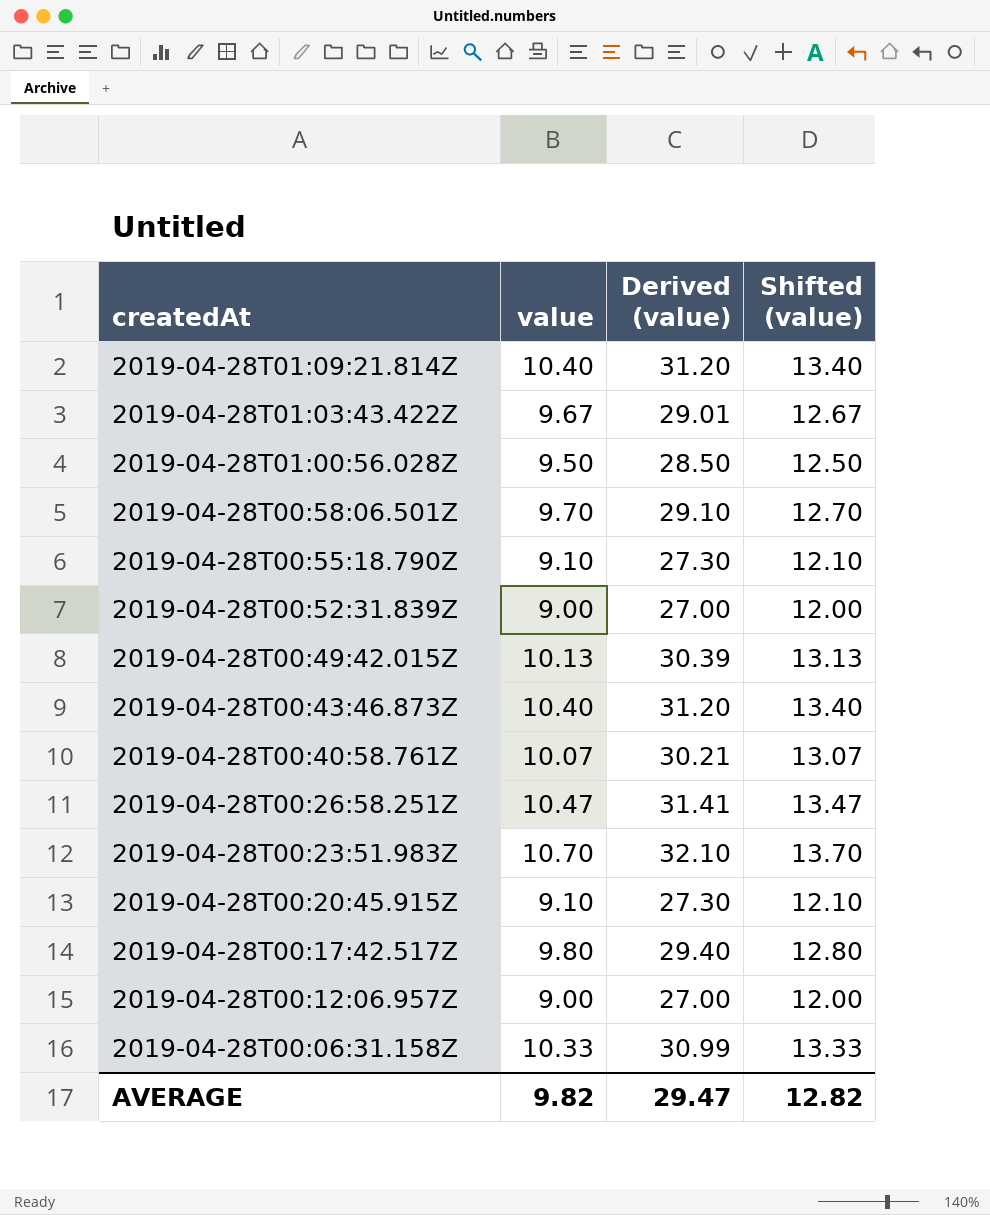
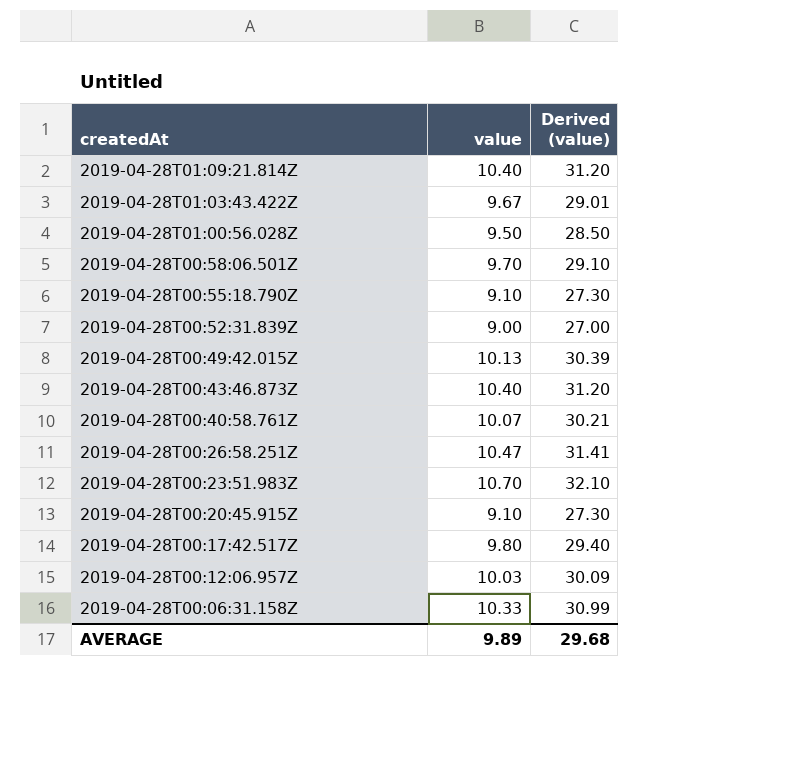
column Shifted (value) | formula: [value] + 3 -> none
2019-04-28T00:12:06.957Z | value: 9.00 -> 10.03
2019-04-28T00:12:06.957Z | Derived (value): 27.00 -> 30.09
AVERAGE | value: 9.82 -> 9.89
AVERAGE | Derived (value): 29.47 -> 29.68

